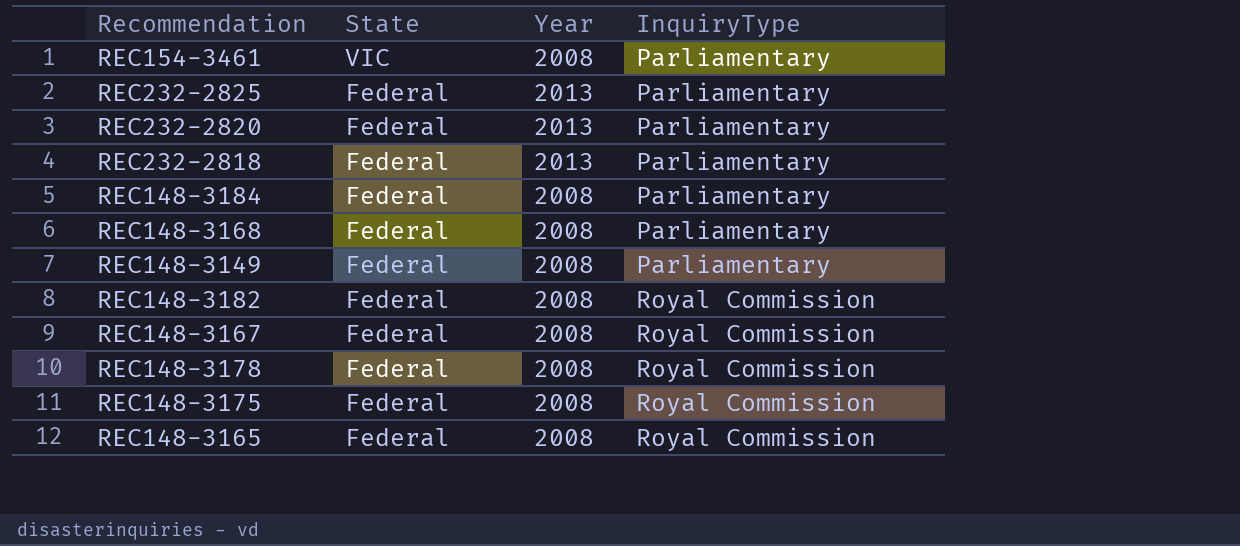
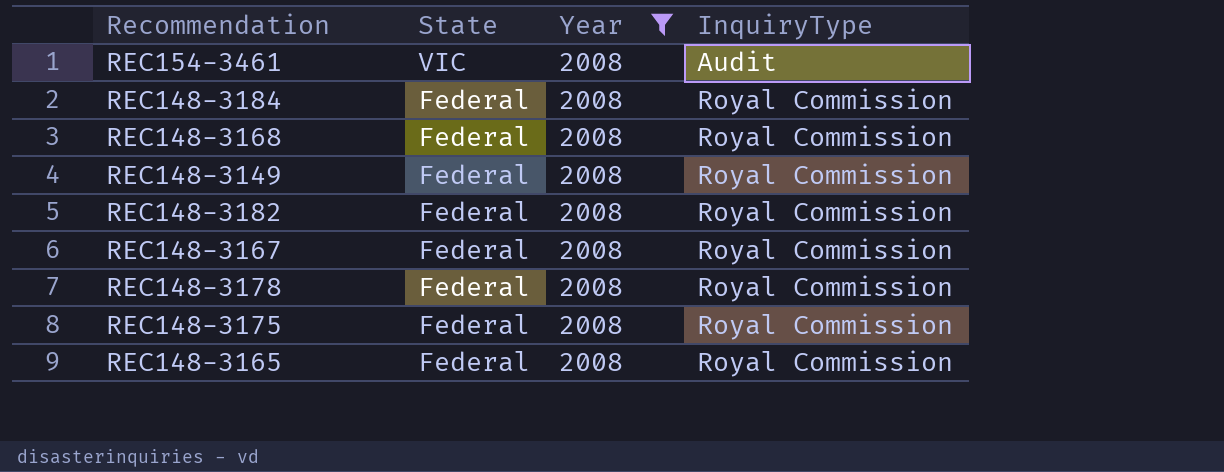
filter: none -> Year = 2008
REC154-3461 | InquiryType: Parliamentary -> Audit
REC148-3184 | InquiryType: Parliamentary -> Royal Commission
REC148-3168 | InquiryType: Parliamentary -> Royal Commission
REC148-3149 | InquiryType: Parliamentary -> Royal Commission

